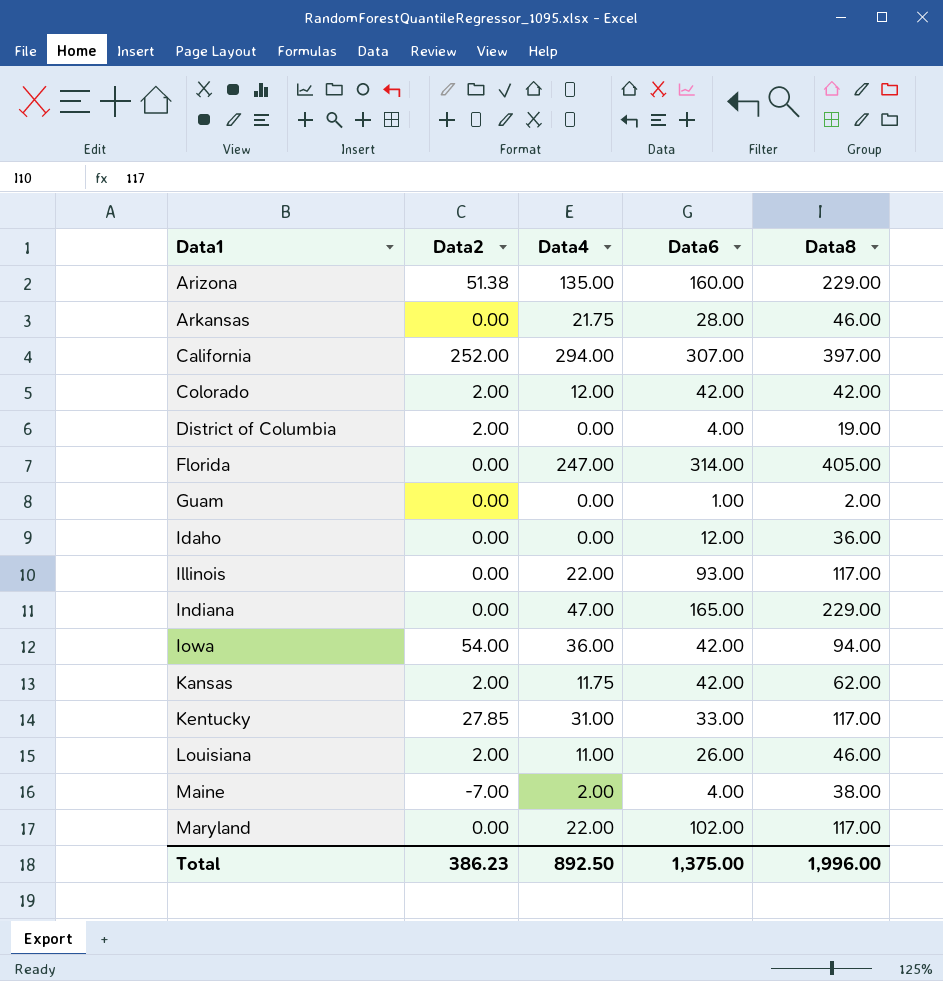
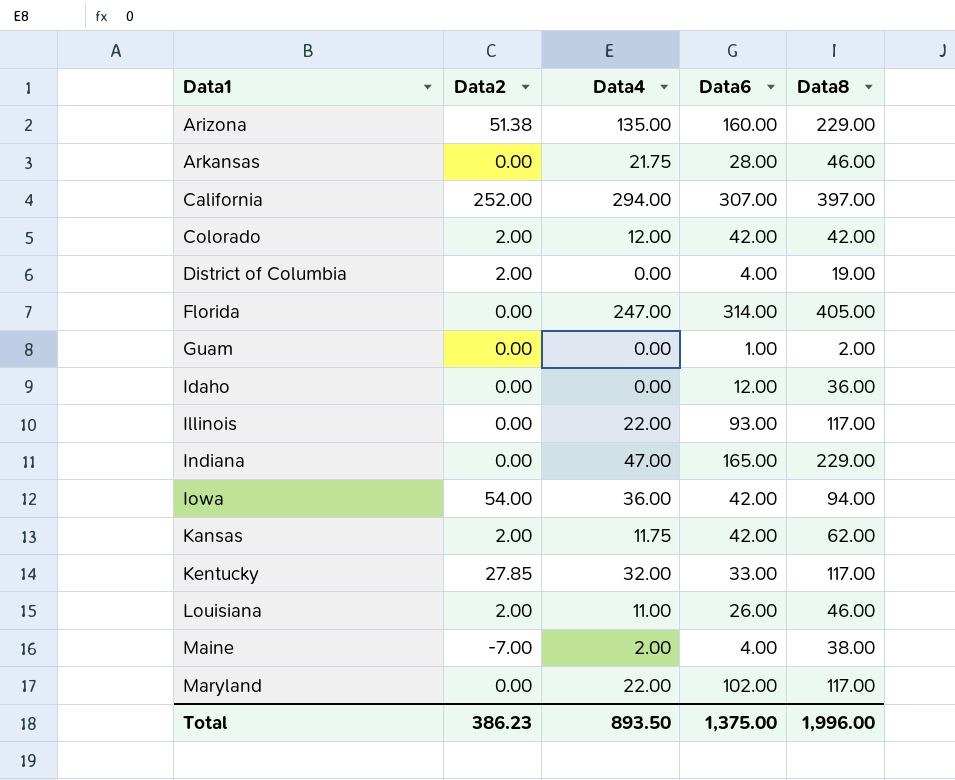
Kentucky | Data4: 31.00 -> 32.00
Total | Data4: 892.50 -> 893.50

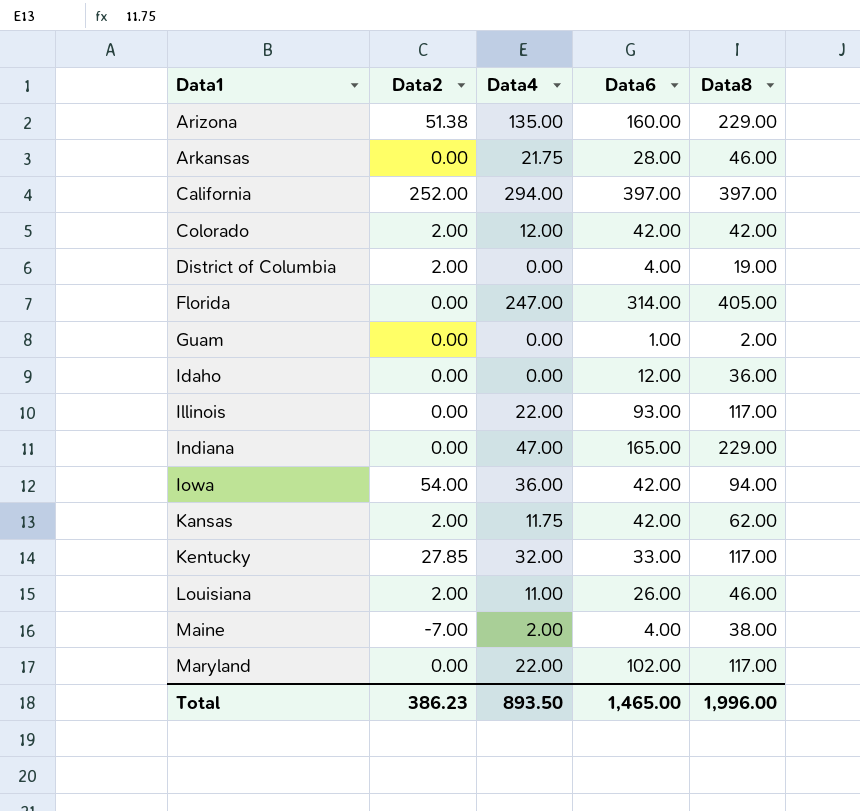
California | Data6: 307.00 -> 397.00
Total | Data6: 1,375.00 -> 1,465.00

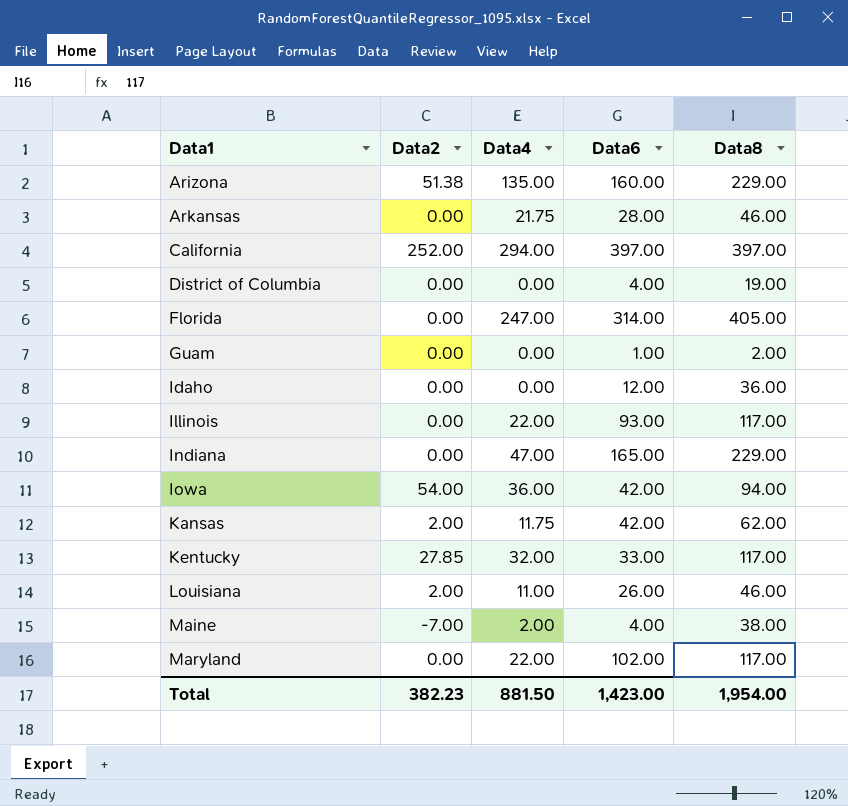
row Colorado: 2.00 | 12.00 | 42.00 | 42.00 -> none
District of Columbia | Data2: 2.00 -> 0.00
Total | Data2: 386.23 -> 382.23
Total | Data4: 893.50 -> 881.50
Total | Data6: 1,465.00 -> 1,423.00
Total | Data8: 1,996.00 -> 1,954.00

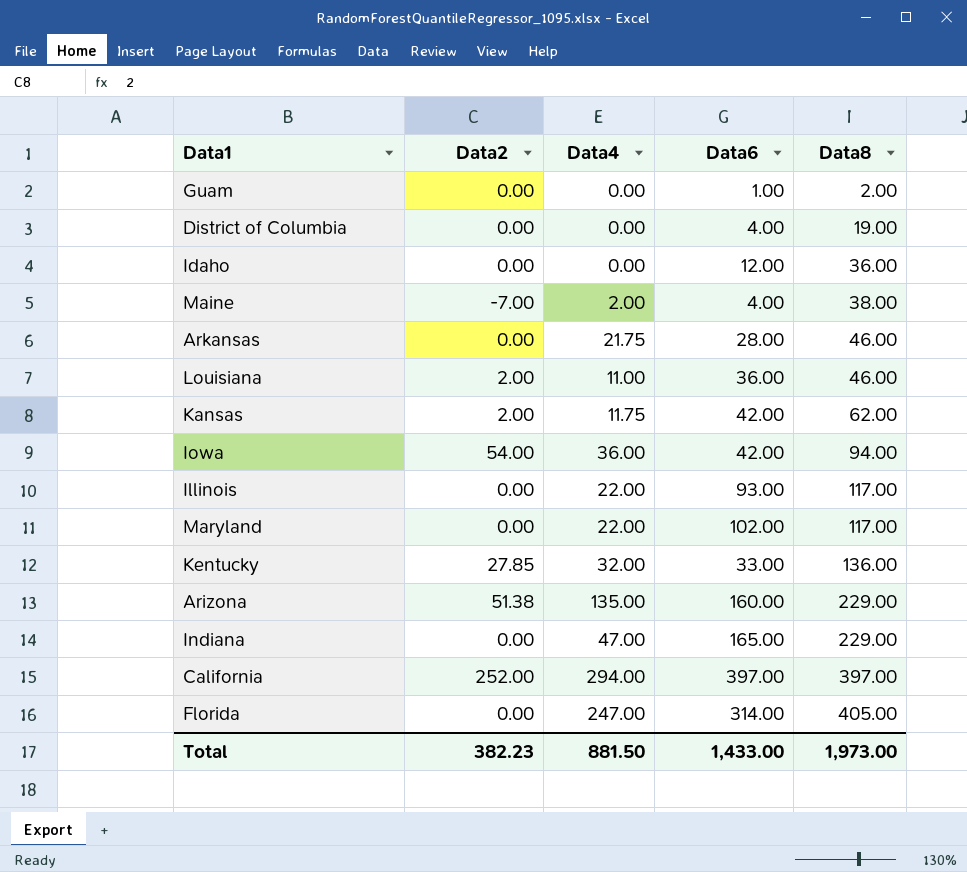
row order: Data1 ascending -> Data8 ascending
Louisiana | Data6: 26.00 -> 36.00
Kentucky | Data8: 117.00 -> 136.00
Total | Data6: 1,423.00 -> 1,433.00
Total | Data8: 1,954.00 -> 1,973.00

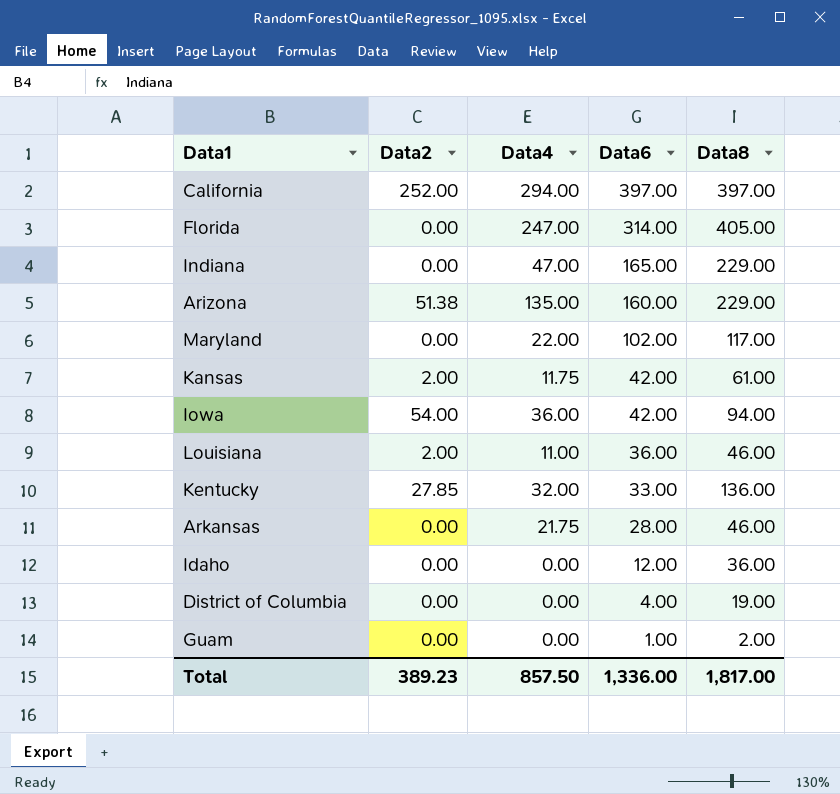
row order: Data8 ascending -> Data6 descending
row Maine: -7.00 | 2.00 | 4.00 | 38.00 -> none
row Illinois: 0.00 | 22.00 | 93.00 | 117.00 -> none
Kansas | Data8: 62.00 -> 61.00
Total | Data2: 382.23 -> 389.23
Total | Data4: 881.50 -> 857.50
Total | Data6: 1,433.00 -> 1,336.00
Total | Data8: 1,973.00 -> 1,817.00

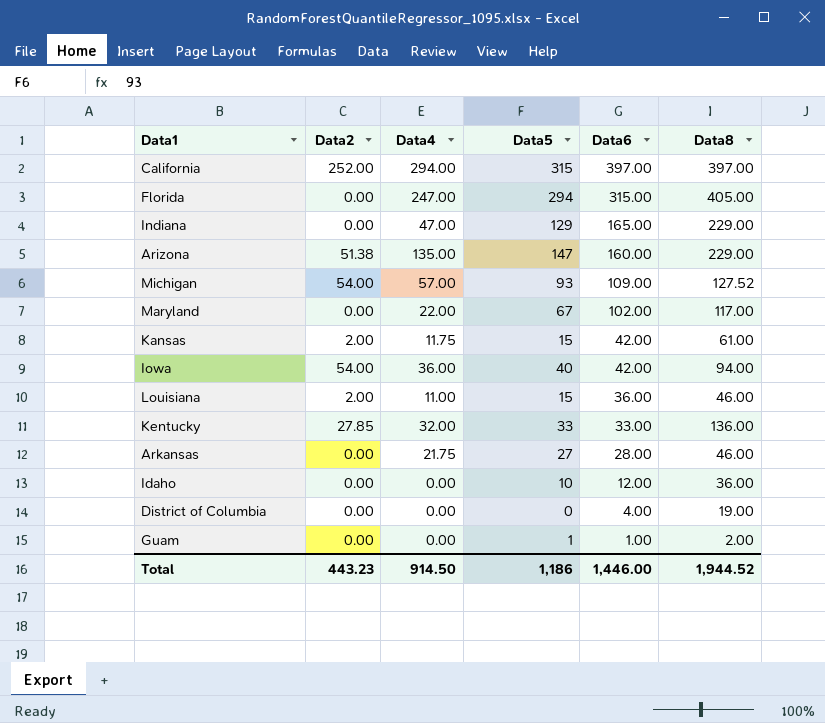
column Data5 | position: none -> 4
Florida | Data6: 314.00 -> 315.00
row Michigan: none -> 54.00 | 57.00 | 93 | 109.00 | 127.52
Total | Data2: 389.23 -> 443.23
Total | Data4: 857.50 -> 914.50
Total | Data6: 1,336.00 -> 1,446.00
Total | Data8: 1,817.00 -> 1,944.52

